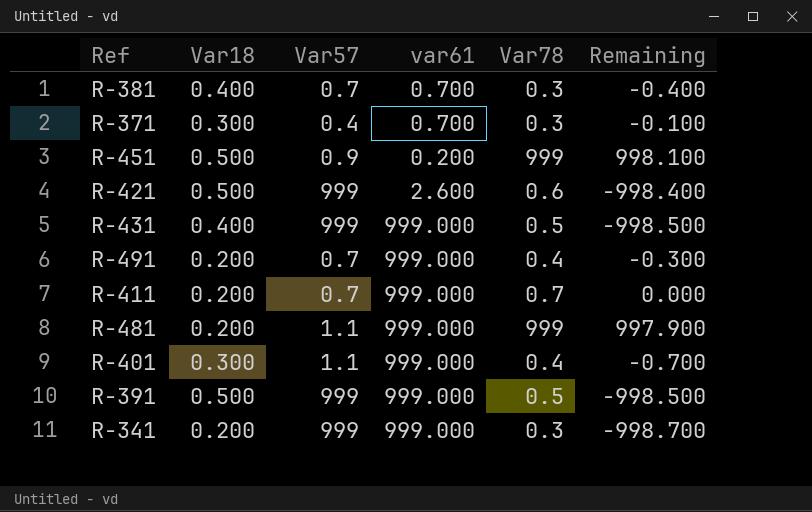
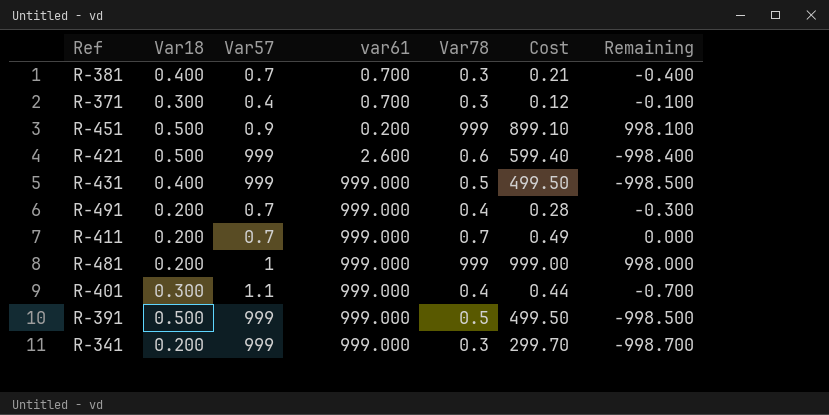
column Cost | formula: none -> [Var57] * [Var78]
R-481 | Var57: 1.1 -> 1
R-481 | Remaining: 997.900 -> 998.000

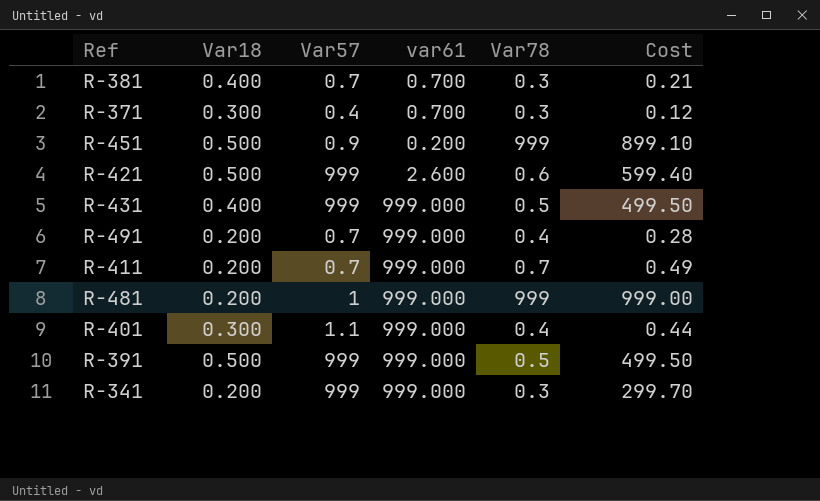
column Remaining | formula: [Var78] - [Var57] -> none

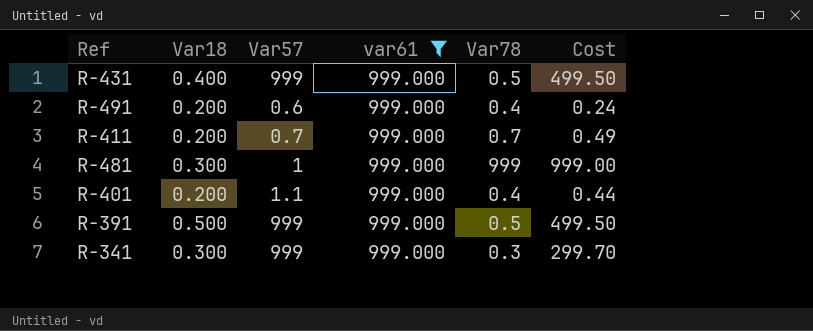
filter: none -> var61 = 999.000
R-491 | Var57: 0.7 -> 0.6
R-491 | Cost: 0.28 -> 0.24
R-481 | Var18: 0.200 -> 0.300
R-401 | Var18: 0.300 -> 0.200
R-341 | Var18: 0.200 -> 0.300

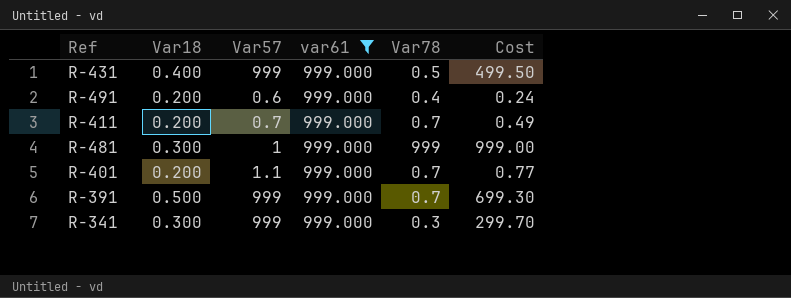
R-401 | Var78: 0.4 -> 0.7
R-401 | Cost: 0.44 -> 0.77
R-391 | Var78: 0.5 -> 0.7
R-391 | Cost: 499.50 -> 699.30

